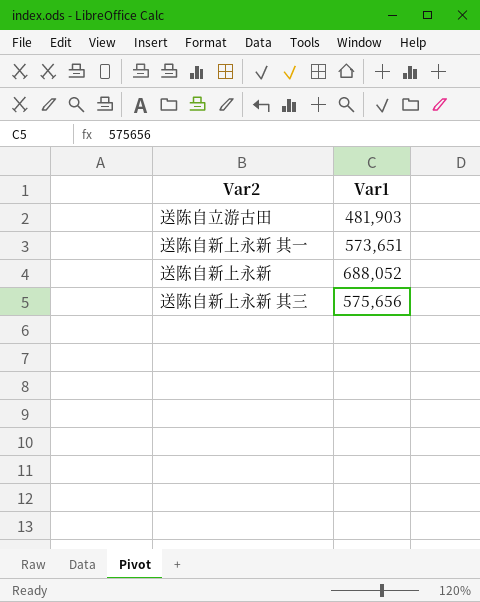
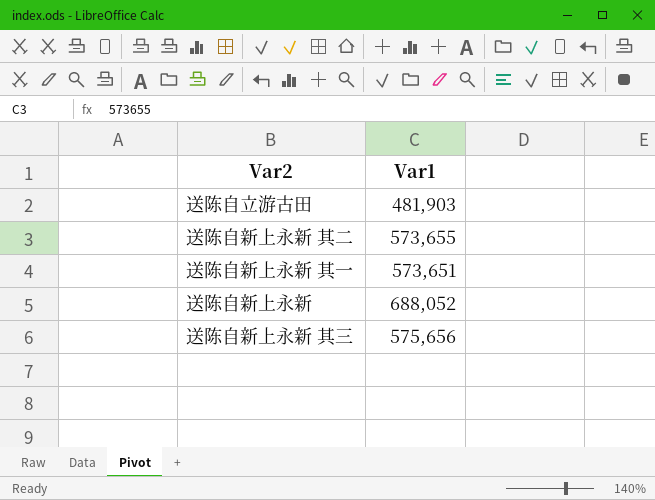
row 送陈自新上永新 其二: none -> 573,655

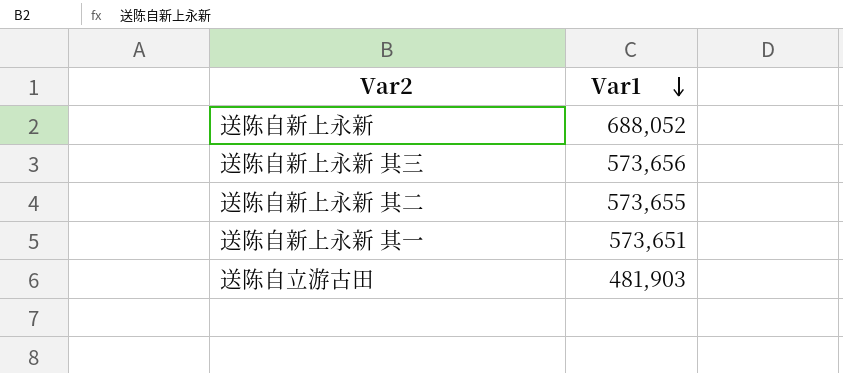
row order: none -> Var1 descending
送陈自新上永新 其三 | Var1: 575,656 -> 573,656

